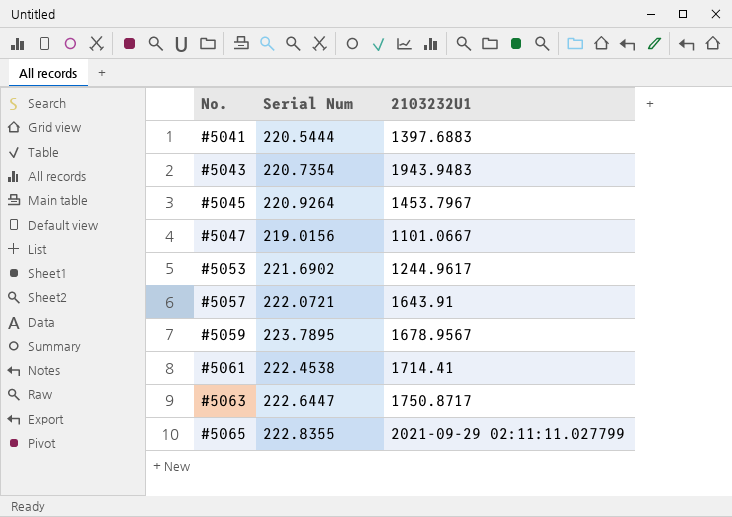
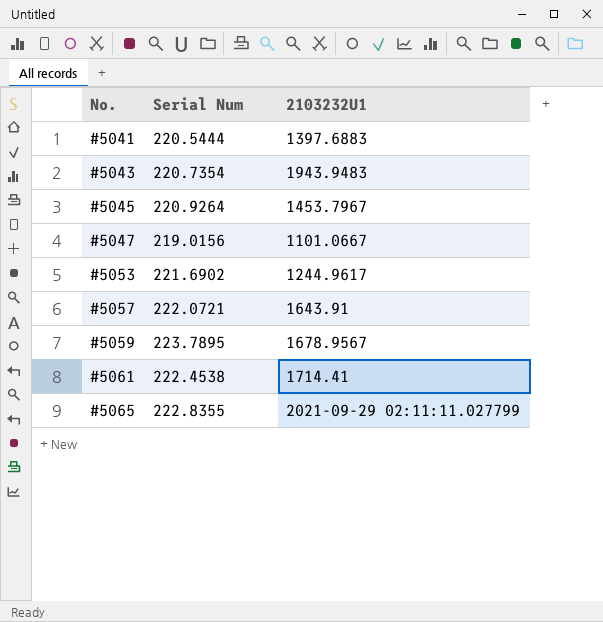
row #5063: 222.6447 | 1750.8717 -> none

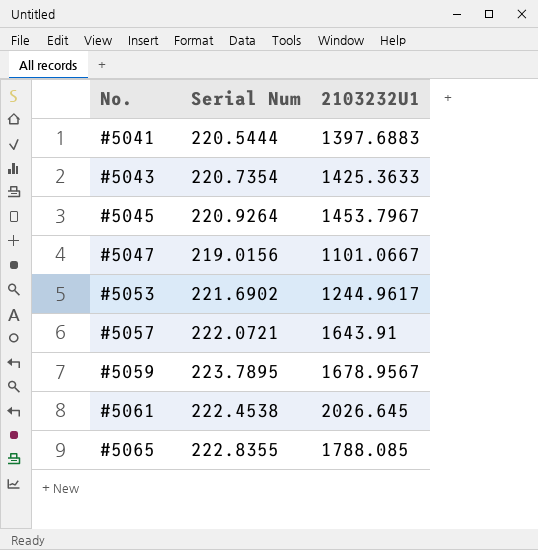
#5043 | 2103232U1: 1943.9483 -> 1425.3633
#5061 | 2103232U1: 1714.41 -> 2026.645
#5065 | 2103232U1: 2021-09-29 02:11:11.027799 -> 1788.085

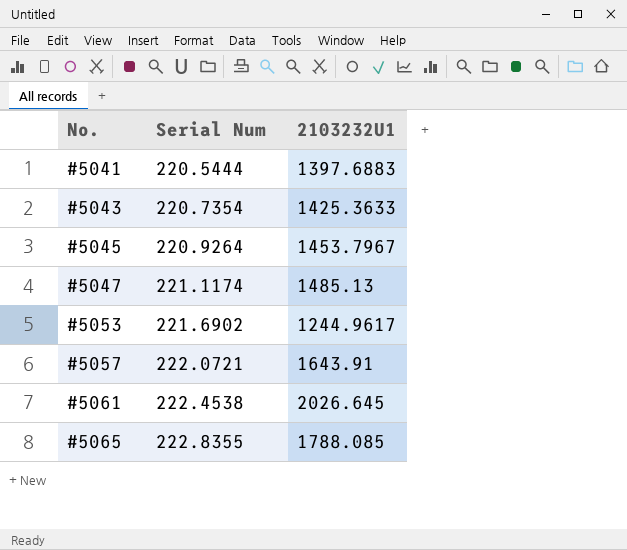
row #5059: 223.7895 | 1678.9567 -> none
#5047 | Serial Num: 219.0156 -> 221.1174
#5047 | 2103232U1: 1101.0667 -> 1485.13

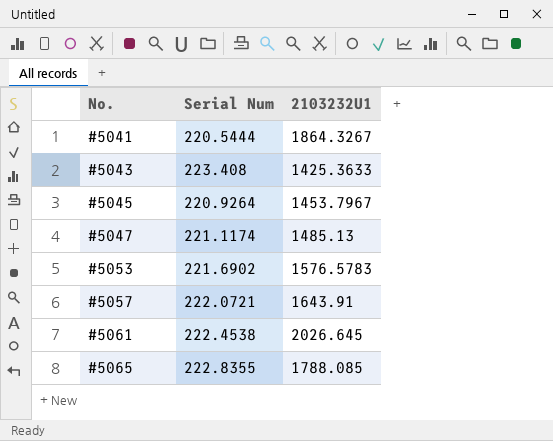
#5041 | 2103232U1: 1397.6883 -> 1864.3267
#5043 | Serial Num: 220.7354 -> 223.408
#5053 | 2103232U1: 1244.9617 -> 1576.5783

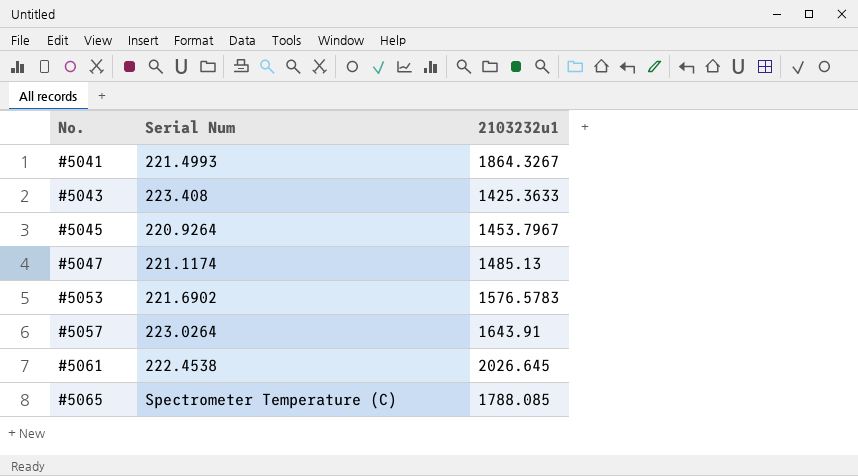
column name: 2103232U1 -> 2103232u1
#5041 | Serial Num: 220.5444 -> 221.4993
#5057 | Serial Num: 222.0721 -> 223.0264
#5065 | Serial Num: 222.8355 -> Spectrometer Temperature (C)

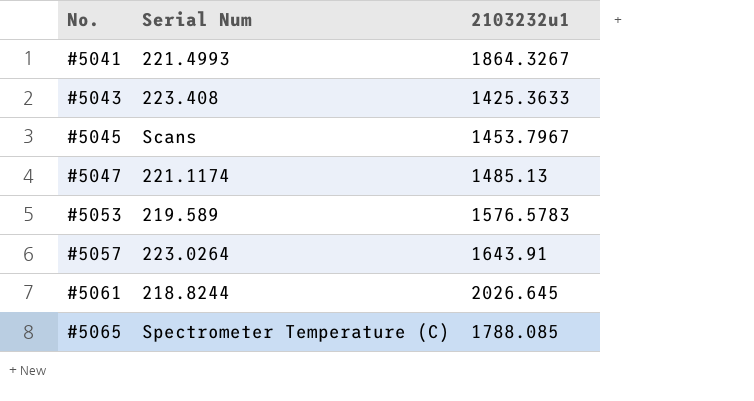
#5045 | Serial Num: 220.9264 -> Scans
#5053 | Serial Num: 221.6902 -> 219.589
#5061 | Serial Num: 222.4538 -> 218.8244

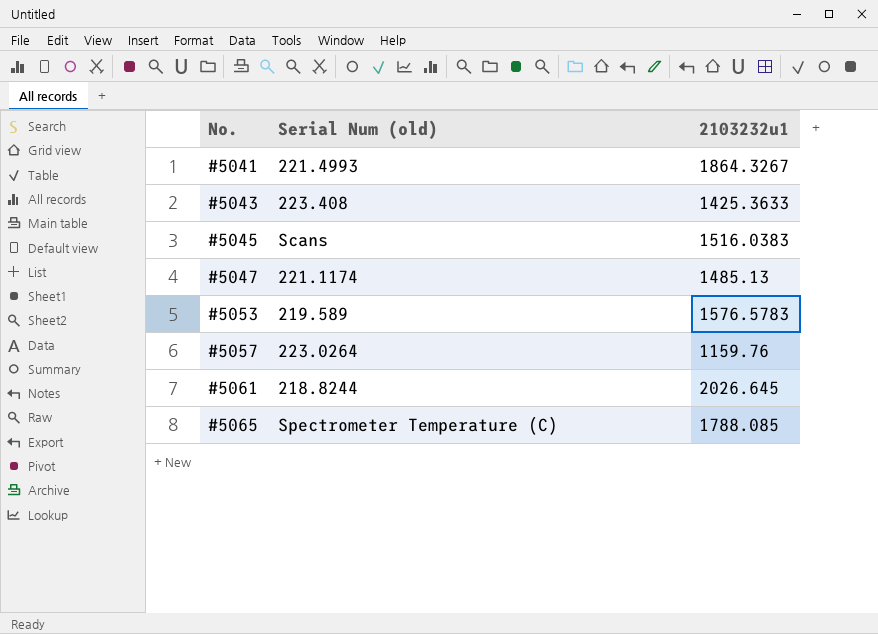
column name: Serial Num -> Serial Num (old)
#5045 | 2103232u1: 1453.7967 -> 1516.0383
#5057 | 2103232u1: 1643.91 -> 1159.76

